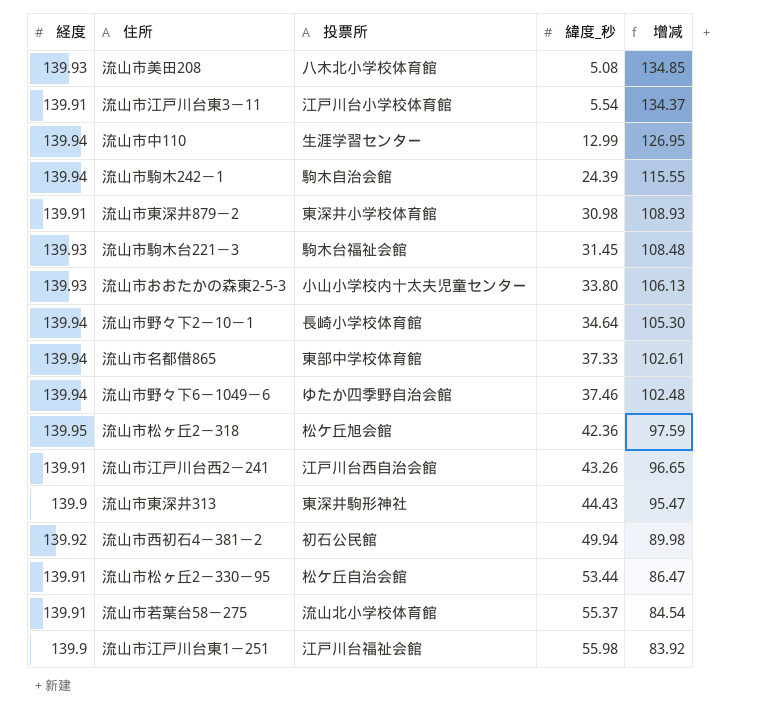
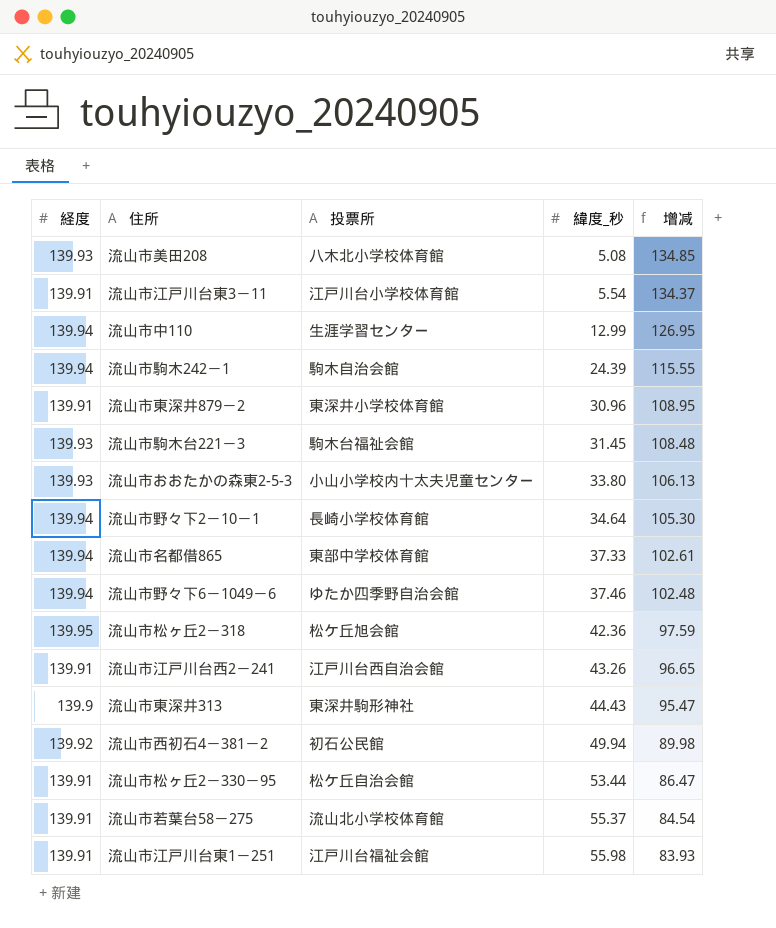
流山市東深井879－2 | 緯度_秒: 30.98 -> 30.96
流山市東深井879－2 | 增减: 108.93 -> 108.95
流山市江戸川台東1－251 | 経度: 139.9 -> 139.91
流山市江戸川台東1－251 | 增减: 83.92 -> 83.93

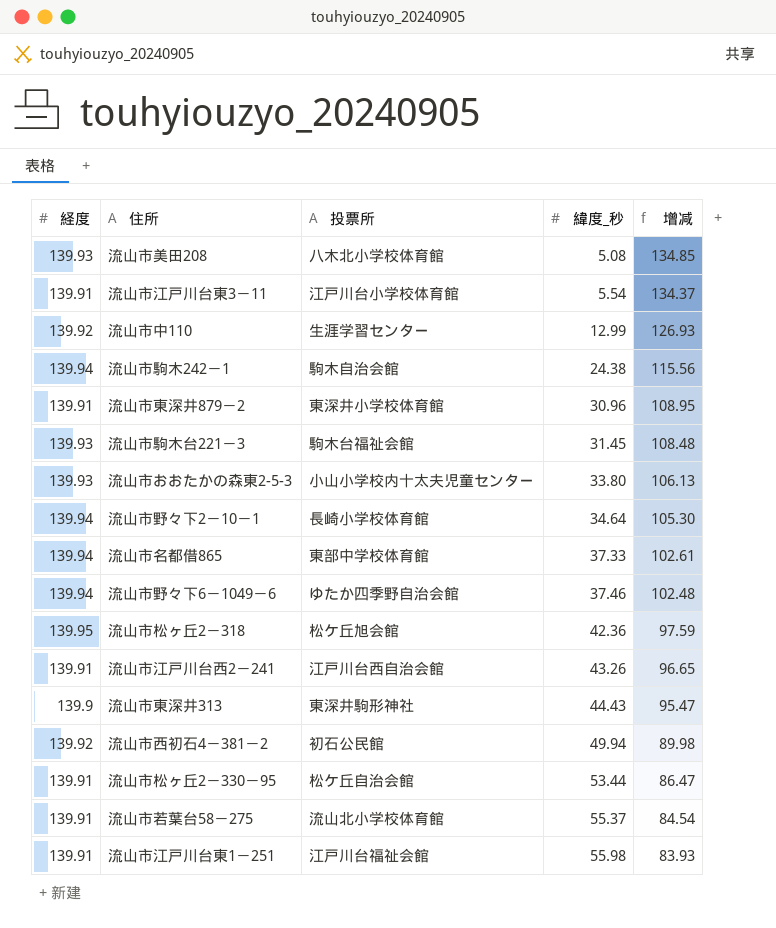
流山市中110 | 経度: 139.94 -> 139.92
流山市中110 | 增减: 126.95 -> 126.93
流山市駒木242－1 | 緯度_秒: 24.39 -> 24.38
流山市駒木242－1 | 增减: 115.55 -> 115.56

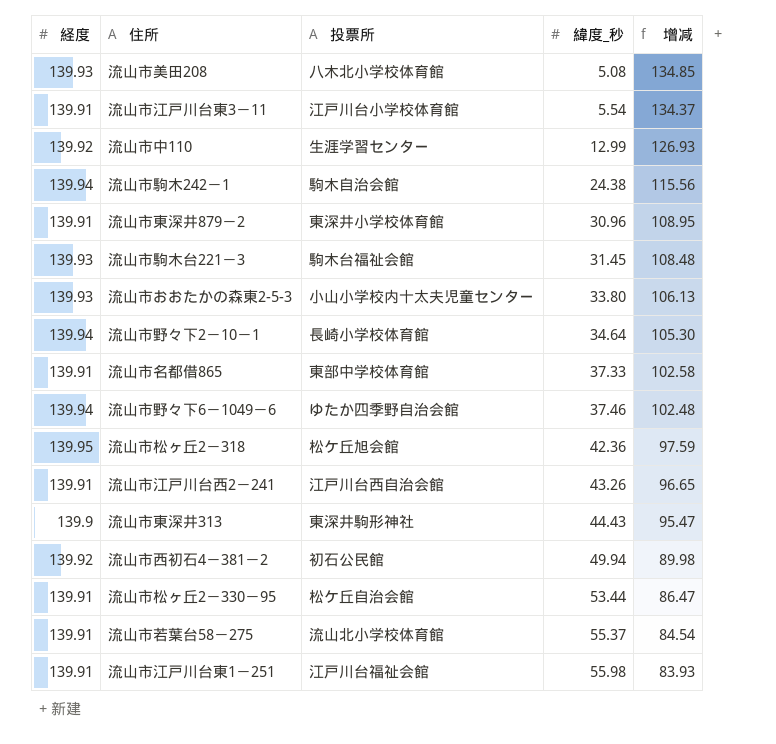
流山市名都借865 | 経度: 139.94 -> 139.91
流山市名都借865 | 增减: 102.61 -> 102.58

